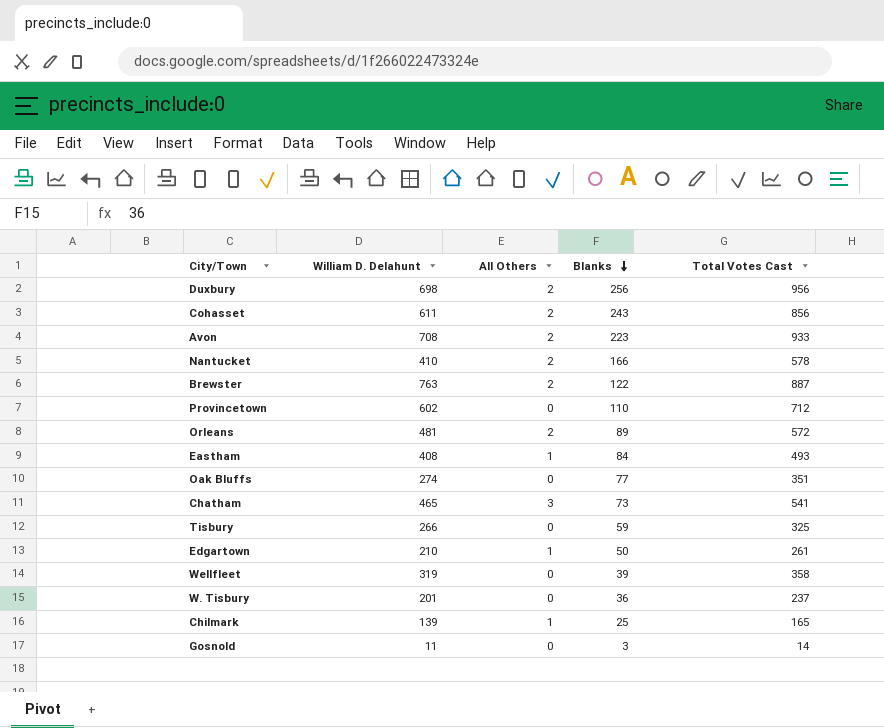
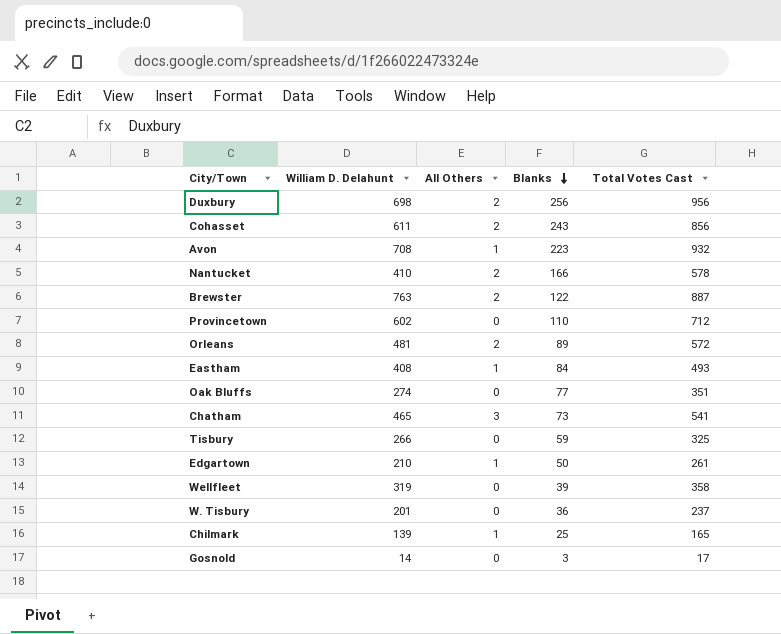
Avon | All Others: 2 -> 1
Avon | Total Votes Cast: 933 -> 932
Gosnold | William D. Delahunt: 11 -> 14
Gosnold | Total Votes Cast: 14 -> 17

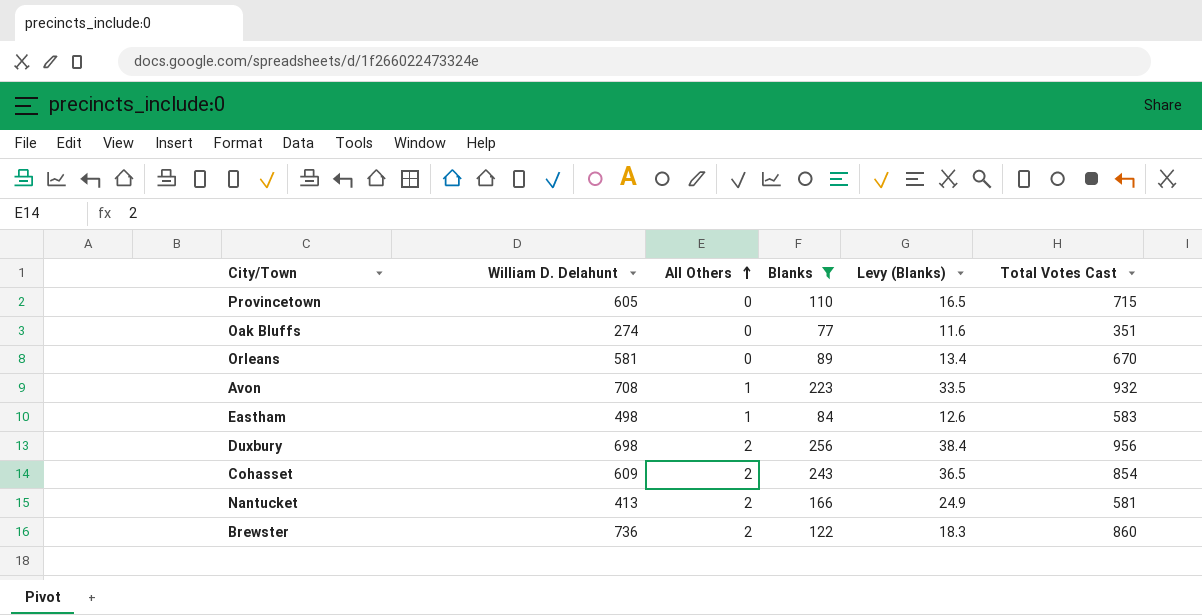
filter: none -> Blanks >= 77
row order: Blanks descending -> All Others ascending
column Levy (Blanks) | formula: none -> [Blanks] * 0.15
Provincetown | William D. Delahunt: 602 -> 605
Provincetown | Total Votes Cast: 712 -> 715
Orleans | William D. Delahunt: 481 -> 581
Orleans | All Others: 2 -> 0
Orleans | Total Votes Cast: 572 -> 670
Eastham | William D. Delahunt: 408 -> 498
Eastham | Total Votes Cast: 493 -> 583
Cohasset | William D. Delahunt: 611 -> 609
Cohasset | Total Votes Cast: 856 -> 854
Nantucket | William D. Delahunt: 410 -> 413
Nantucket | Total Votes Cast: 578 -> 581
Brewster | William D. Delahunt: 763 -> 736
Brewster | Total Votes Cast: 887 -> 860

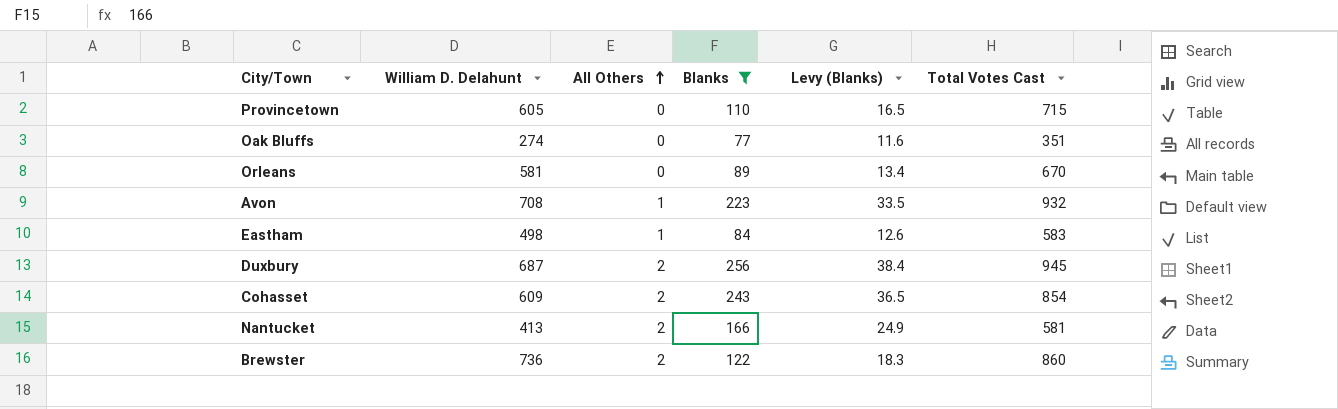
Duxbury | William D. Delahunt: 698 -> 687
Duxbury | Total Votes Cast: 956 -> 945

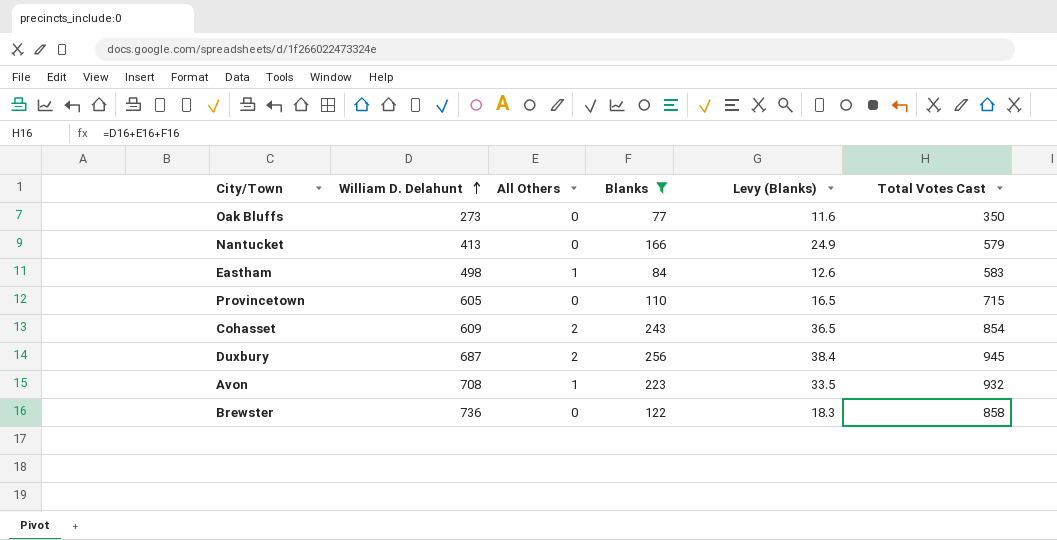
row order: All Others ascending -> William D. Delahunt ascending
row Orleans: 581 | 0 | 89 | 13.4 | 670 -> none
Oak Bluffs | William D. Delahunt: 274 -> 273
Oak Bluffs | Total Votes Cast: 351 -> 350
Nantucket | All Others: 2 -> 0
Nantucket | Total Votes Cast: 581 -> 579
Brewster | All Others: 2 -> 0
Brewster | Total Votes Cast: 860 -> 858

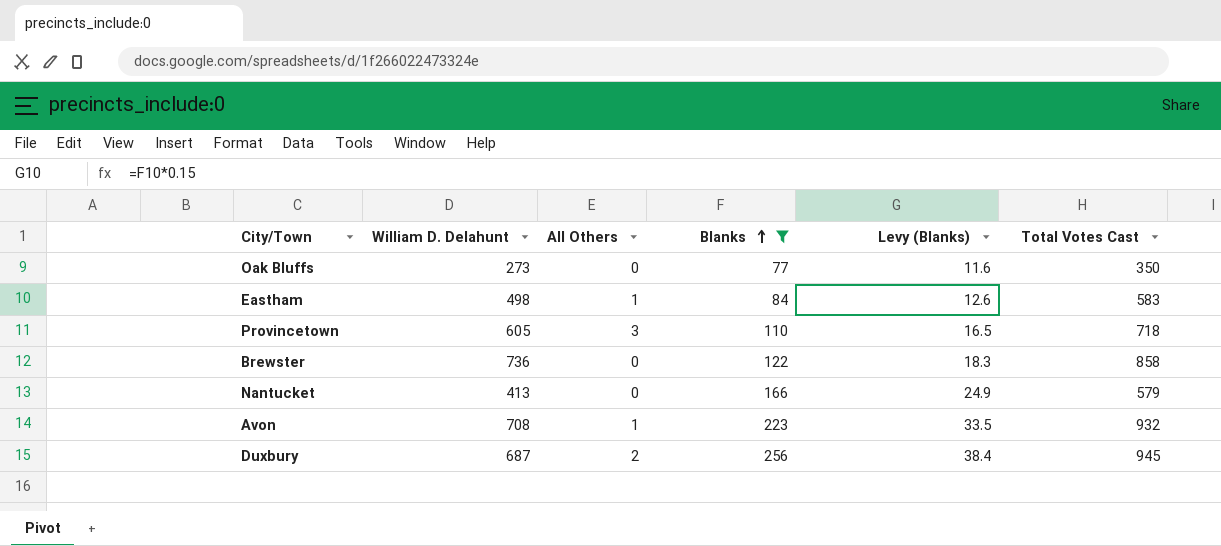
row order: William D. Delahunt ascending -> Blanks ascending
row Cohasset: 609 | 2 | 243 | 36.5 | 854 -> none
Provincetown | All Others: 0 -> 3
Provincetown | Total Votes Cast: 715 -> 718

